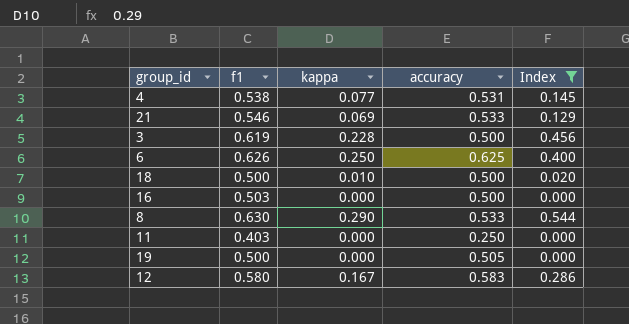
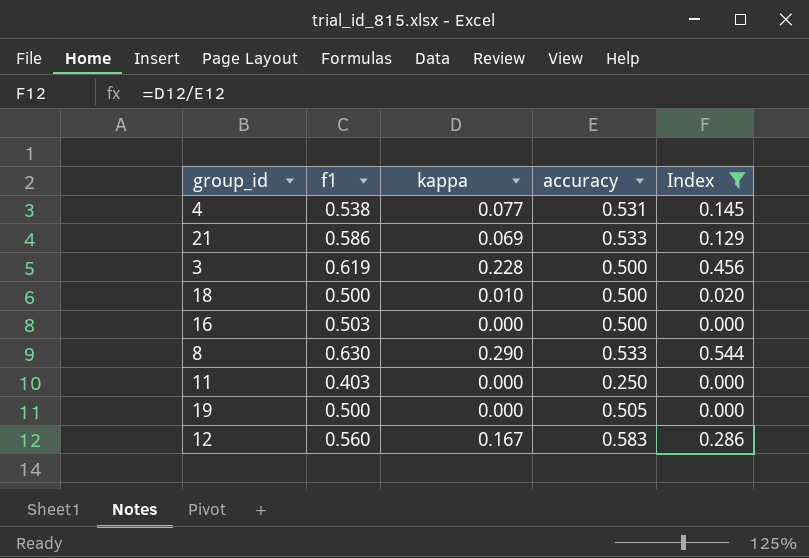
row 6: 0.626 | 0.250 | 0.625 | 0.400 -> none
21 | f1: 0.546 -> 0.586
12 | f1: 0.580 -> 0.560

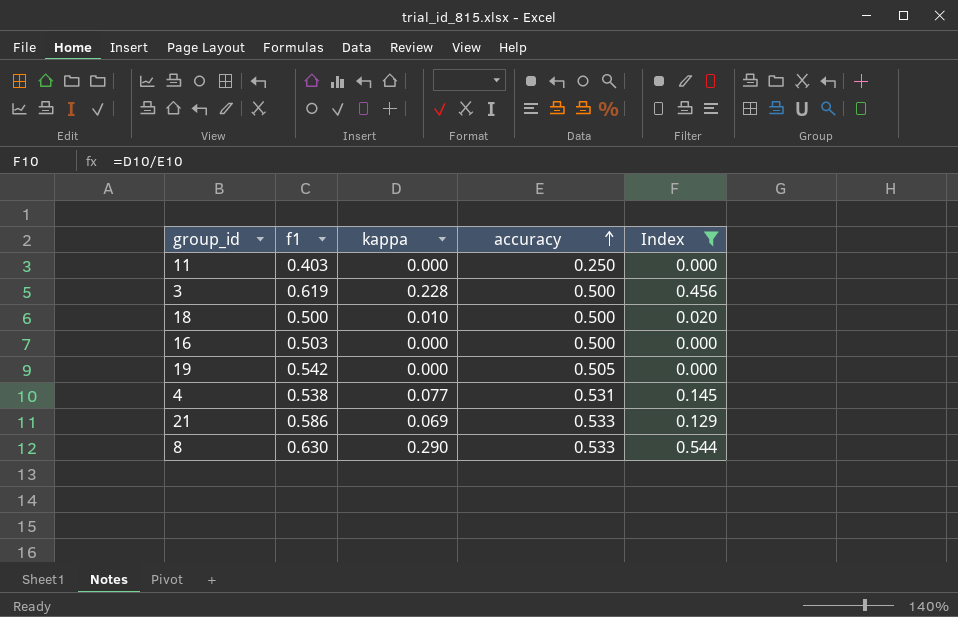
row order: none -> accuracy ascending
row 12: 0.560 | 0.167 | 0.583 | 0.286 -> none
19 | f1: 0.500 -> 0.542

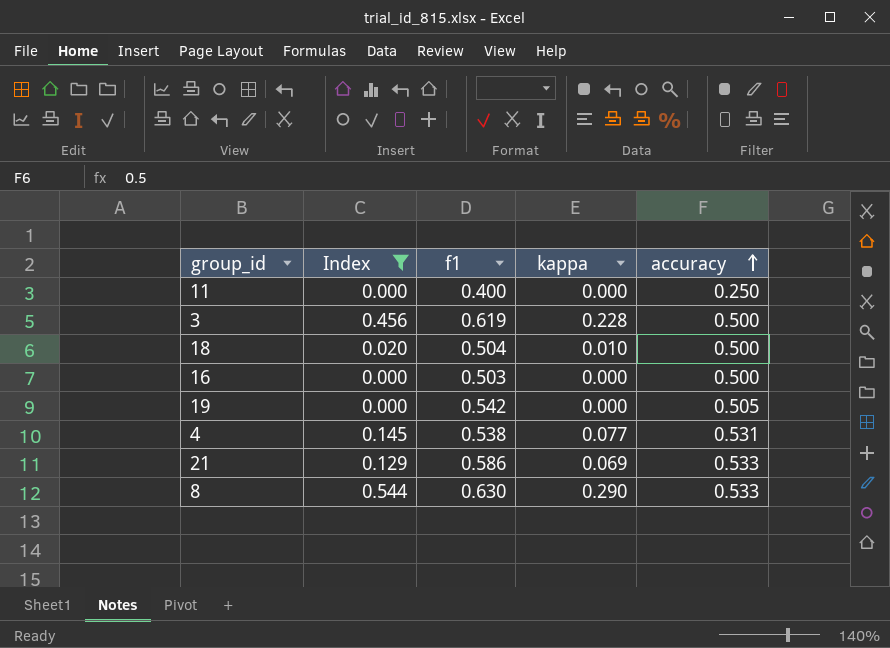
column Index | position: 5 -> 2
11 | f1: 0.403 -> 0.400
18 | f1: 0.500 -> 0.504

